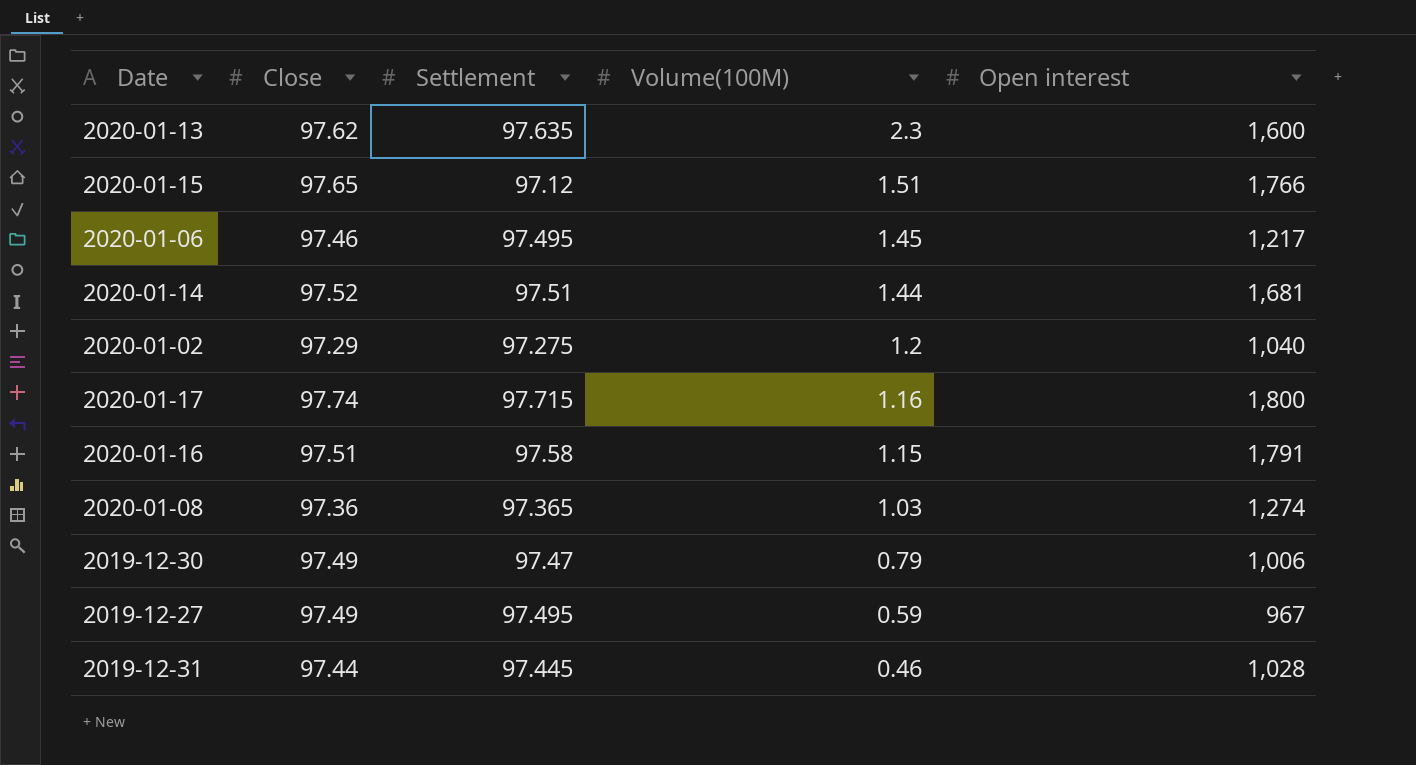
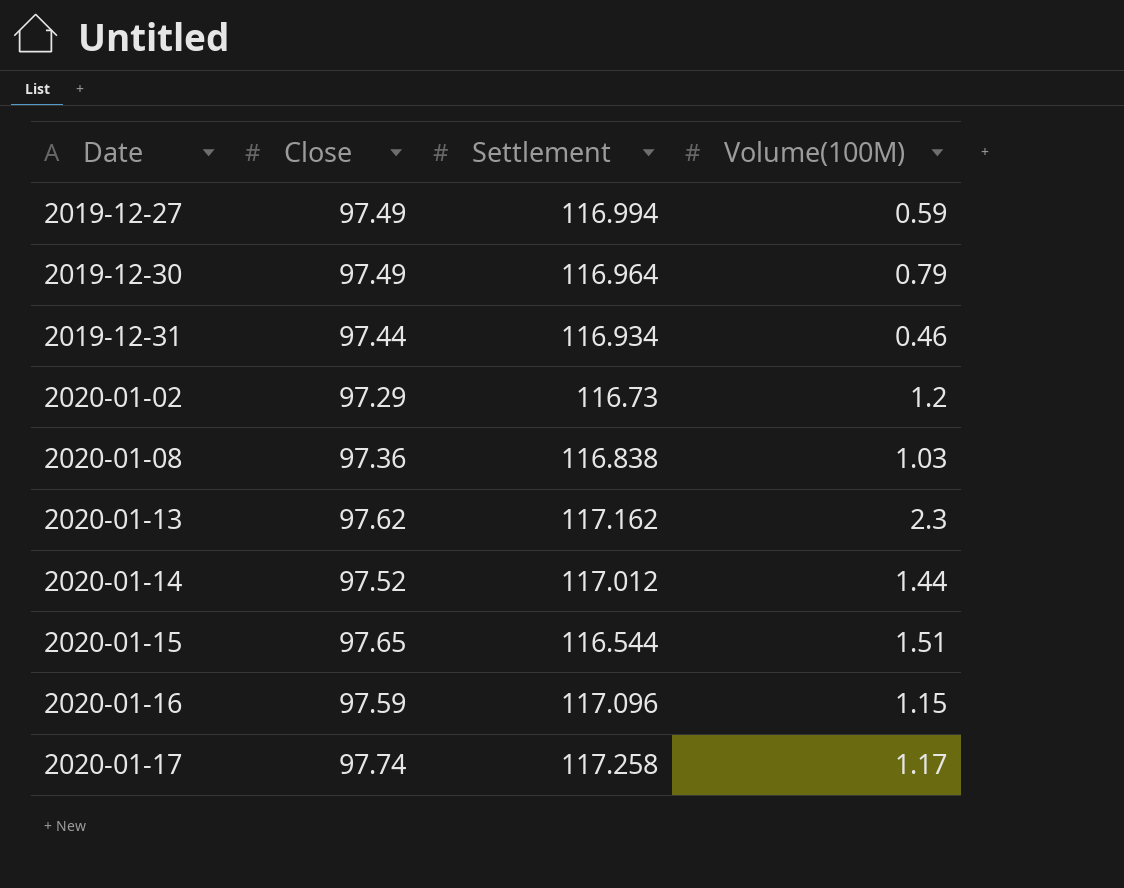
row order: Volume(100M) descending -> Date ascending
column Open interest | position: 5 -> none
row 2020-01-06: 97.46 | 97.495 | 1.45 | 1,217 -> none
2019-12-27 | Settlement: 97.495 -> 116.994
2019-12-30 | Settlement: 97.47 -> 116.964
2019-12-31 | Settlement: 97.445 -> 116.934
2020-01-02 | Settlement: 97.275 -> 116.73
2020-01-08 | Settlement: 97.365 -> 116.838
2020-01-13 | Settlement: 97.635 -> 117.162
2020-01-14 | Settlement: 97.51 -> 117.012
2020-01-15 | Settlement: 97.12 -> 116.544
2020-01-16 | Close: 97.51 -> 97.59
2020-01-16 | Settlement: 97.58 -> 117.096
2020-01-17 | Settlement: 97.715 -> 117.258
2020-01-17 | Volume(100M): 1.16 -> 1.17

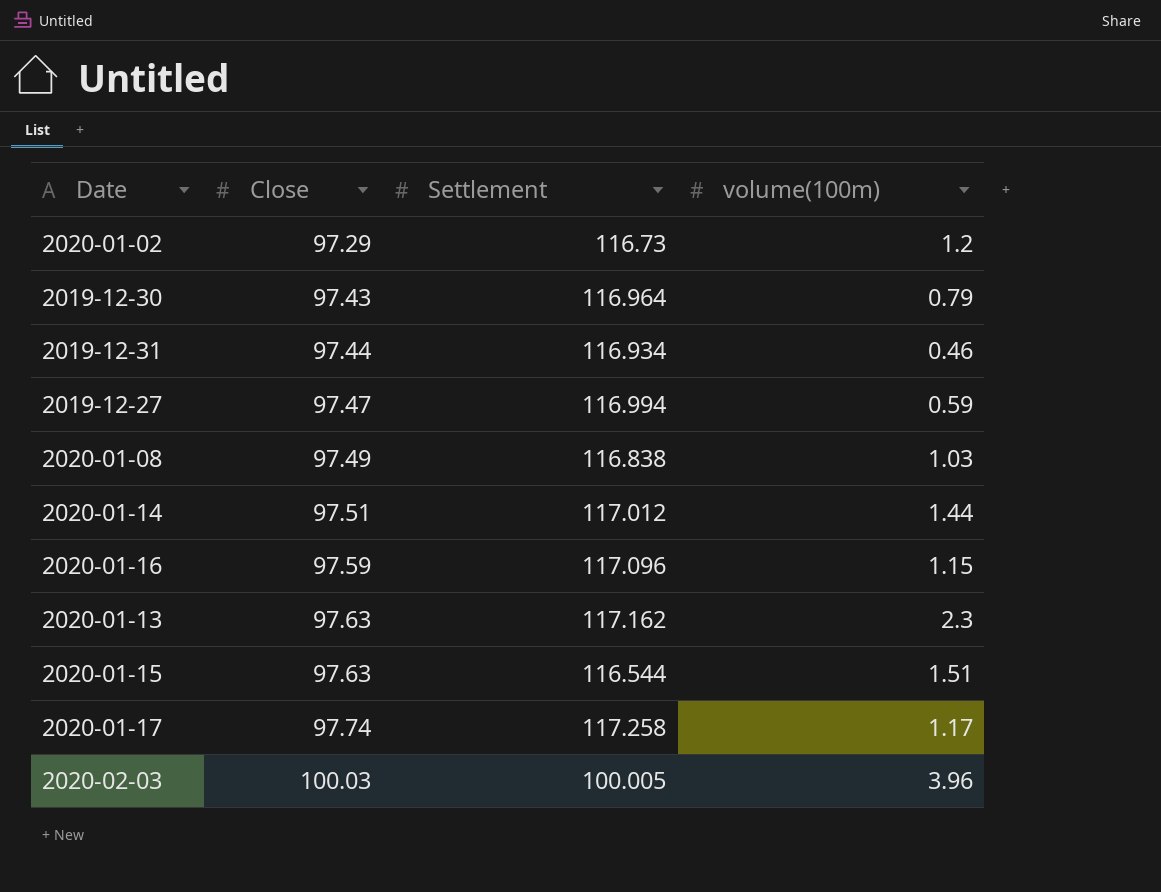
row order: Date ascending -> Close ascending
column name: Volume(100M) -> volume(100m)
2019-12-30 | Close: 97.49 -> 97.43
2019-12-27 | Close: 97.49 -> 97.47
2020-01-08 | Close: 97.36 -> 97.49
2020-01-14 | Close: 97.52 -> 97.51
2020-01-13 | Close: 97.62 -> 97.63
2020-01-15 | Close: 97.65 -> 97.63
row 2020-02-03: none -> 100.03 | 100.005 | 3.96

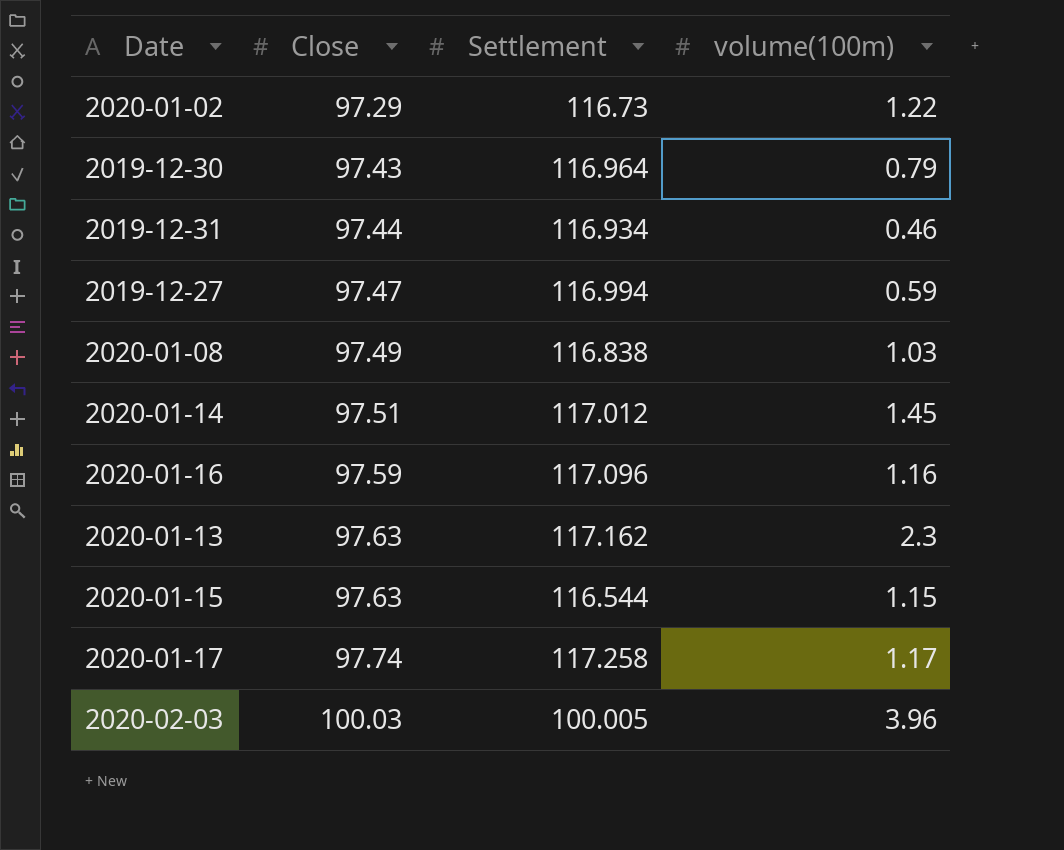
2020-01-02 | volume(100m): 1.2 -> 1.22
2020-01-14 | volume(100m): 1.44 -> 1.45
2020-01-16 | volume(100m): 1.15 -> 1.16
2020-01-15 | volume(100m): 1.51 -> 1.15

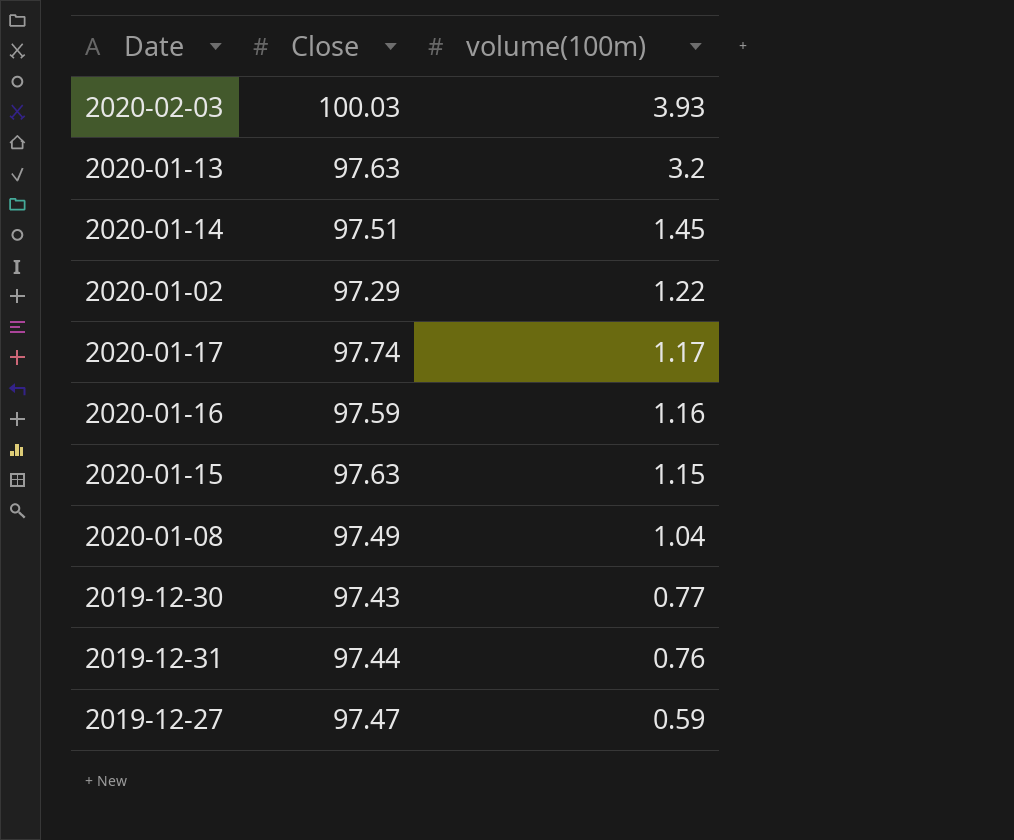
row order: Close ascending -> volume(100m) descending
column Settlement | position: 3 -> none
2020-02-03 | volume(100m): 3.96 -> 3.93
2020-01-13 | volume(100m): 2.3 -> 3.2
2020-01-08 | volume(100m): 1.03 -> 1.04
2019-12-30 | volume(100m): 0.79 -> 0.77
2019-12-31 | volume(100m): 0.46 -> 0.76

